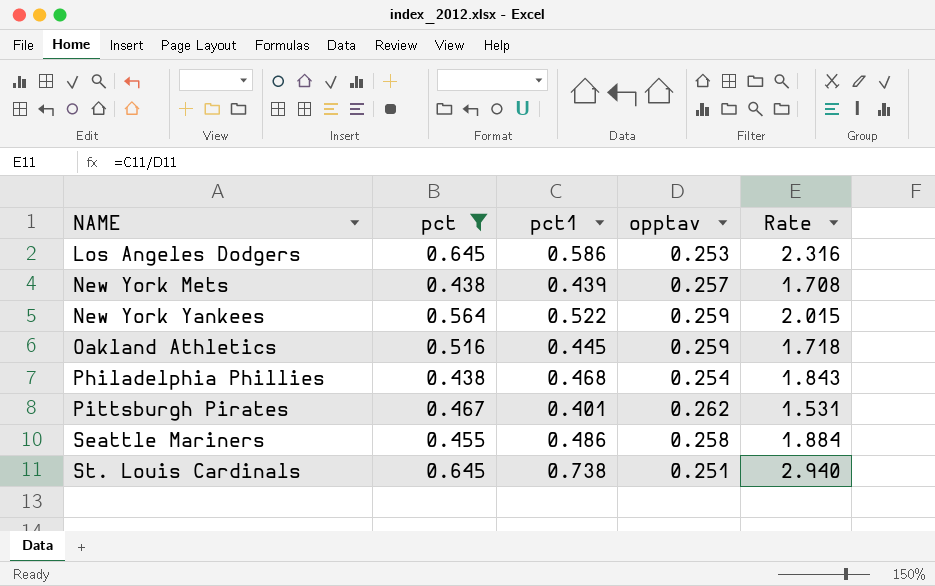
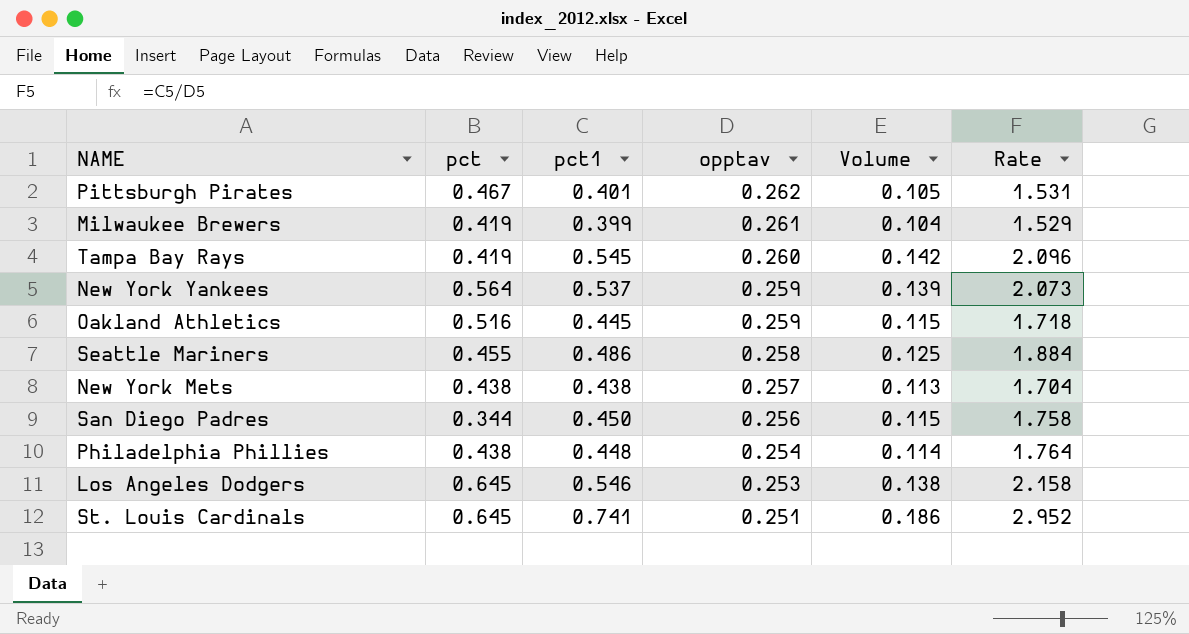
filter: pct >= 0.438 -> none
row order: NAME ascending -> opptav descending
column Volume | formula: none -> [pct1] * [opptav]
New York Yankees | pct1: 0.522 -> 0.537
New York Yankees | Rate: 2.015 -> 2.073
New York Mets | pct1: 0.439 -> 0.438
New York Mets | Rate: 1.708 -> 1.704
Philadelphia Phillies | pct1: 0.468 -> 0.448
Philadelphia Phillies | Rate: 1.843 -> 1.764
Los Angeles Dodgers | pct1: 0.586 -> 0.546
Los Angeles Dodgers | Rate: 2.316 -> 2.158
St. Louis Cardinals | pct1: 0.738 -> 0.741
St. Louis Cardinals | Rate: 2.940 -> 2.952

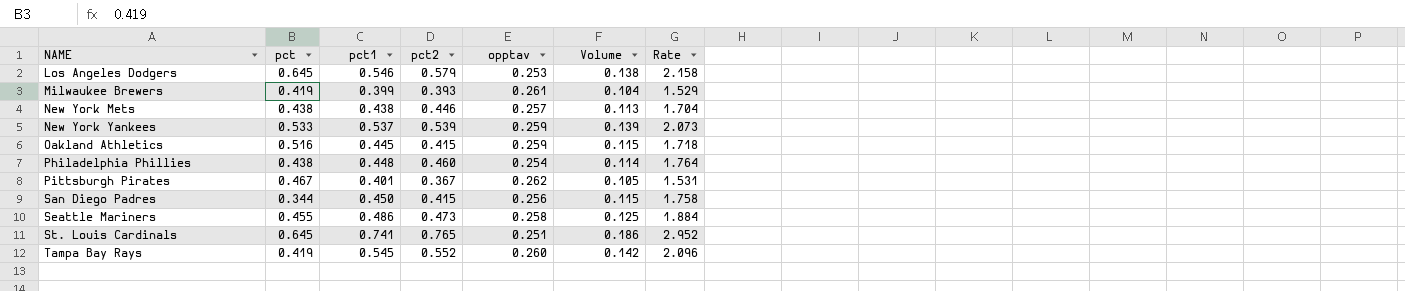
row order: opptav descending -> NAME ascending
column pct2 | position: none -> 4
New York Yankees | pct: 0.564 -> 0.533

